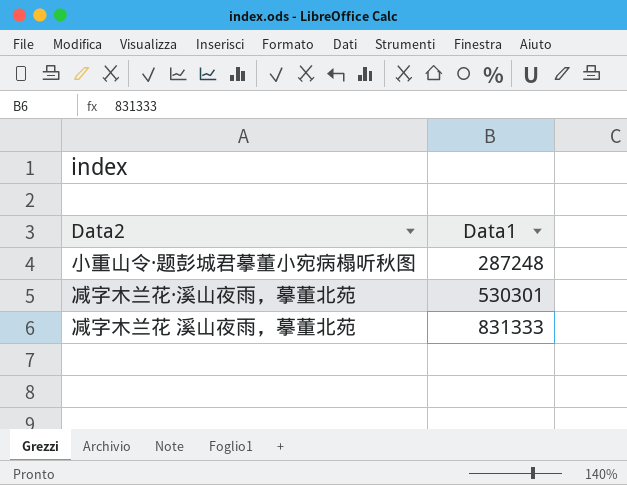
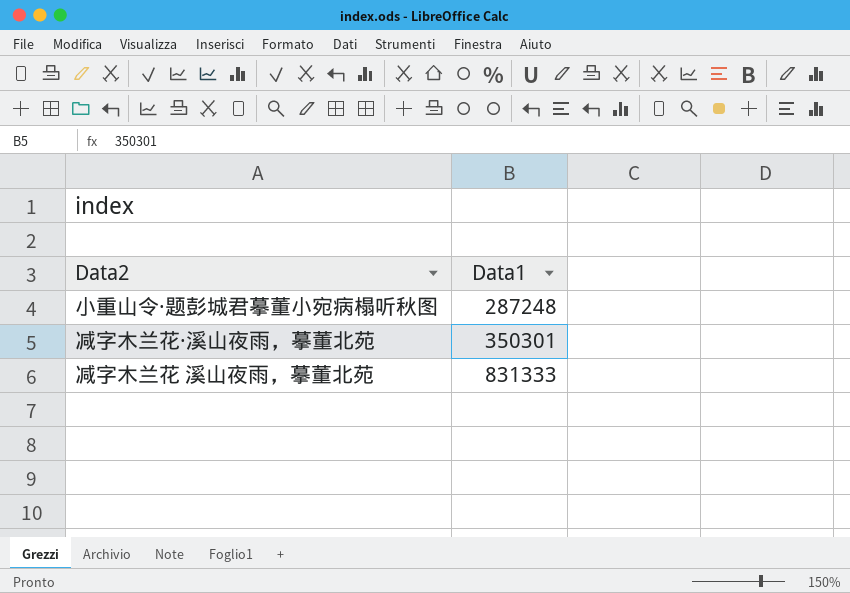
减字木兰花·溪山夜雨，摹董北苑 | Data1: 530301 -> 350301

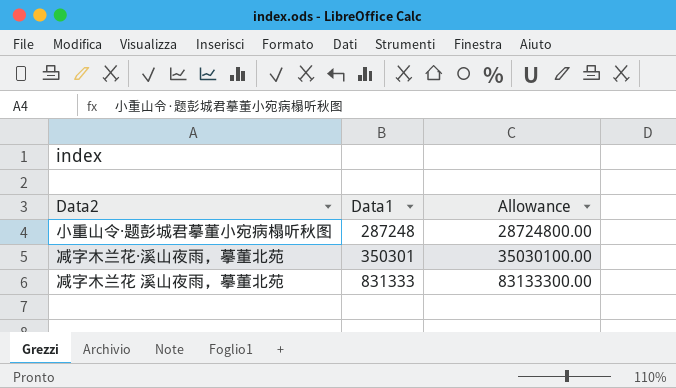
column Allowance | formula: none -> [Data1] * 100

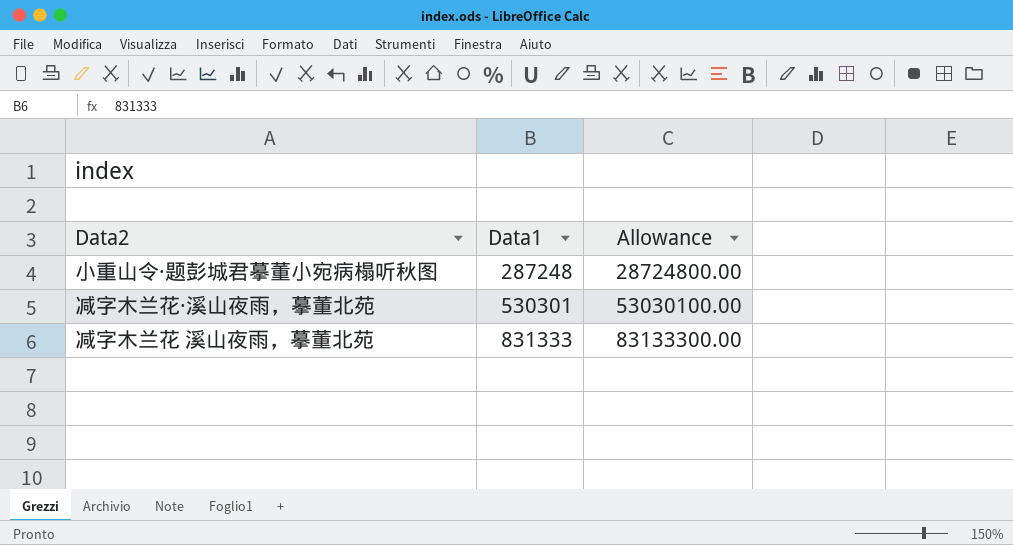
减字木兰花·溪山夜雨，摹董北苑 | Data1: 350301 -> 530301
减字木兰花·溪山夜雨，摹董北苑 | Allowance: 35030100.00 -> 53030100.00

